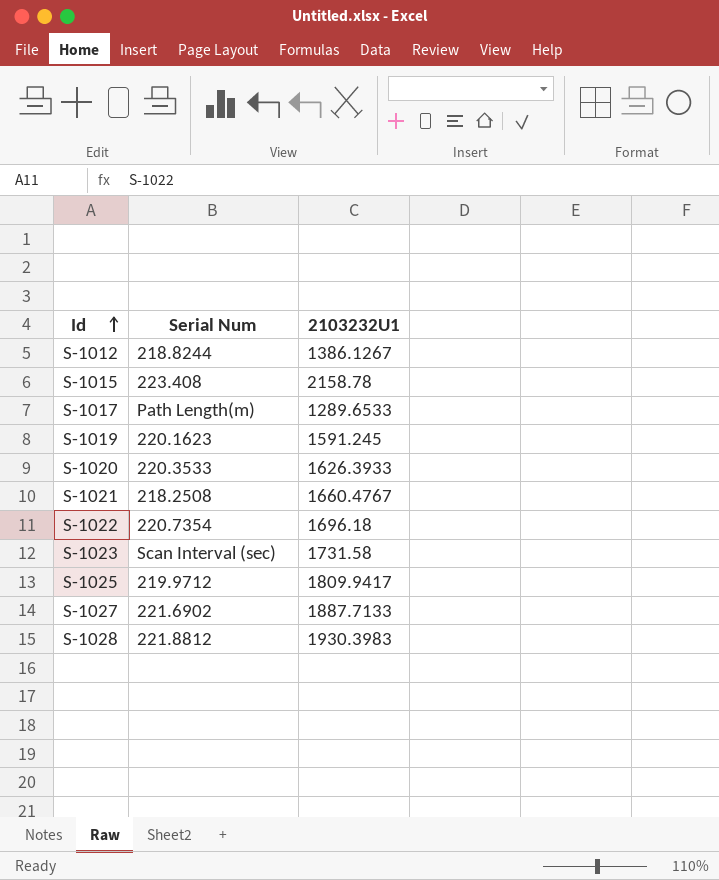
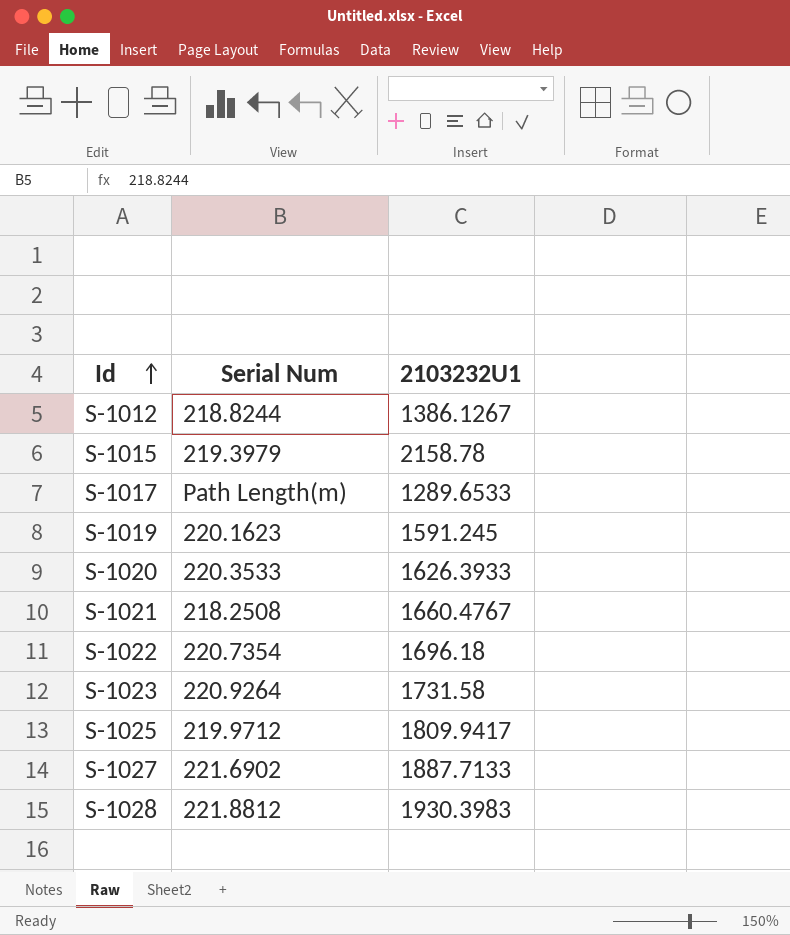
S-1015 | Serial Num: 223.408 -> 219.3979
S-1023 | Serial Num: Scan Interval (sec) -> 220.9264

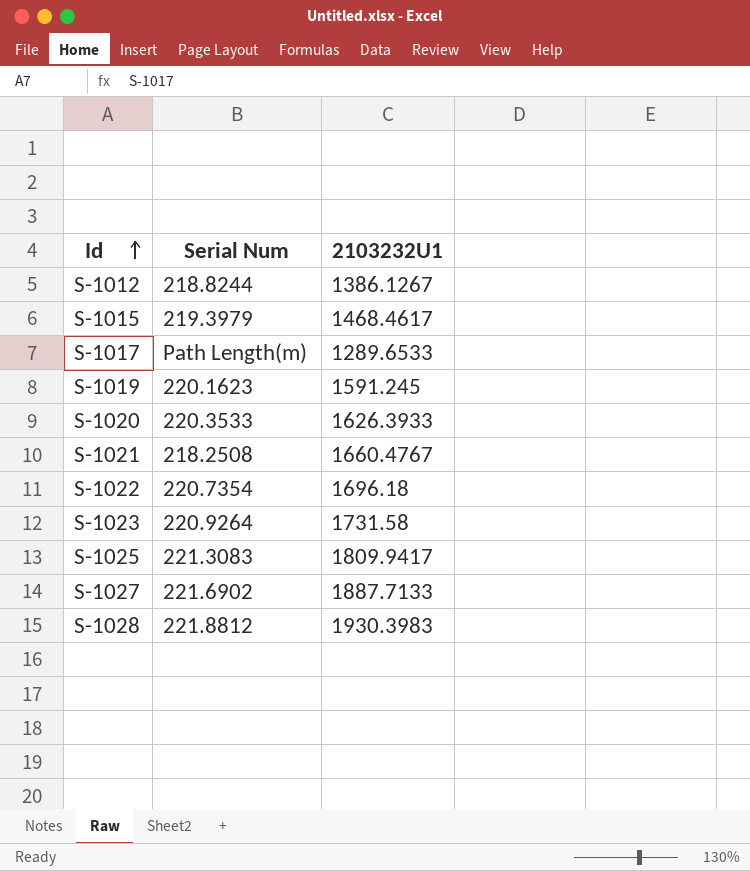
S-1015 | 2103232U1: 2158.78 -> 1468.4617
S-1025 | Serial Num: 219.9712 -> 221.3083

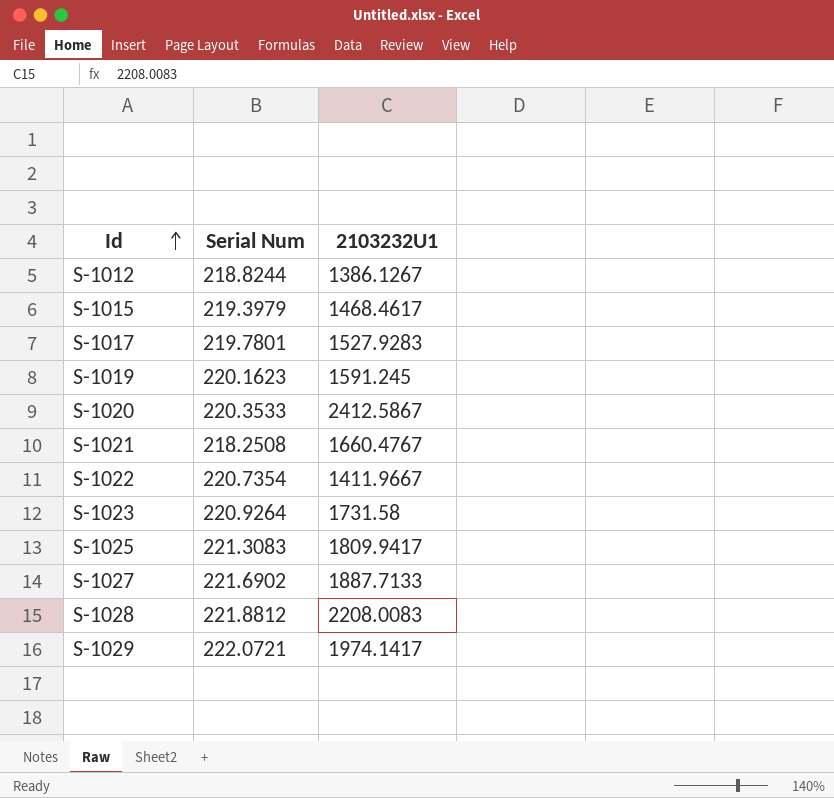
S-1017 | Serial Num: Path Length(m) -> 219.7801
S-1017 | 2103232U1: 1289.6533 -> 1527.9283
S-1020 | 2103232U1: 1626.3933 -> 2412.5867
S-1022 | 2103232U1: 1696.18 -> 1411.9667
S-1028 | 2103232U1: 1930.3983 -> 2208.0083
row S-1029: none -> 222.0721 | 1974.1417

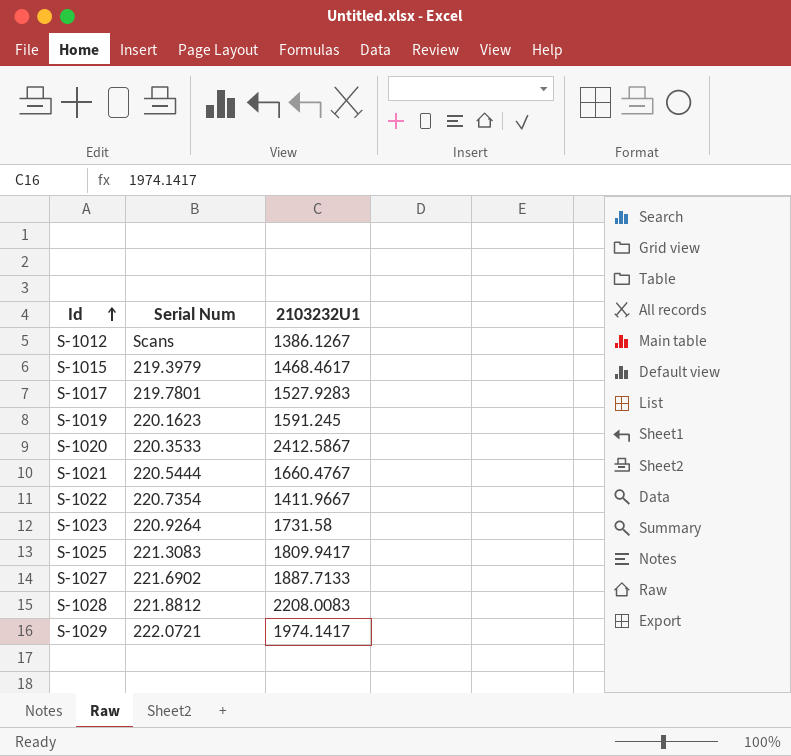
S-1012 | Serial Num: 218.8244 -> Scans
S-1021 | Serial Num: 218.2508 -> 220.5444

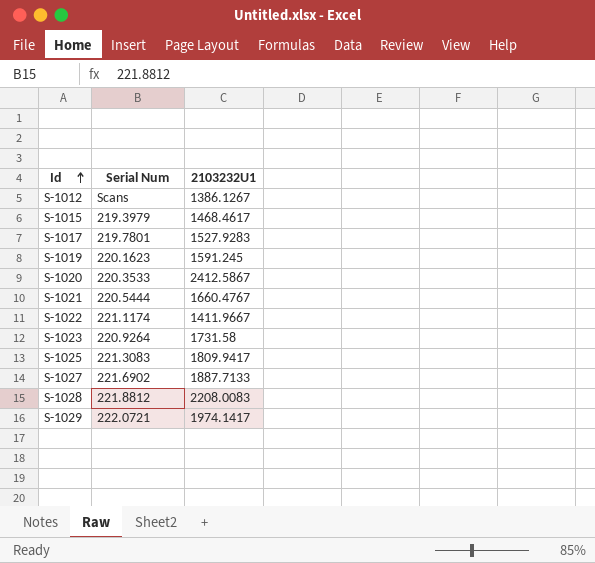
S-1022 | Serial Num: 220.7354 -> 221.1174

